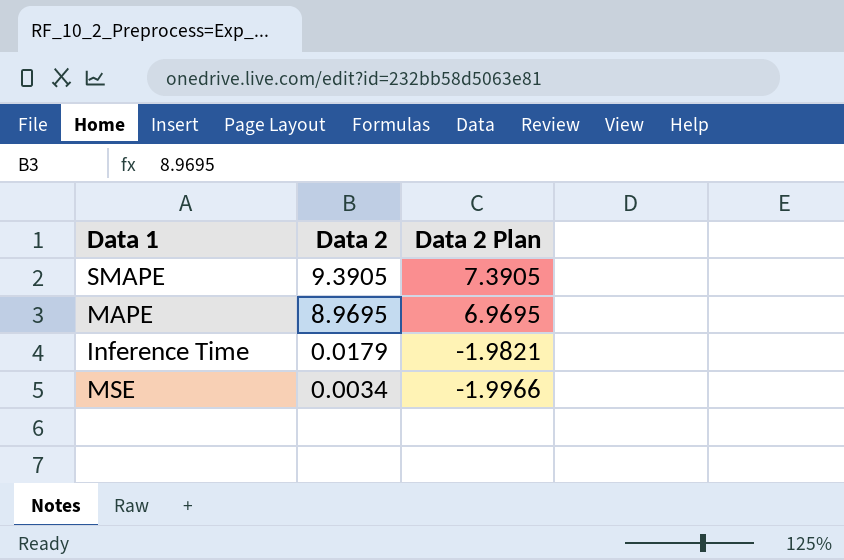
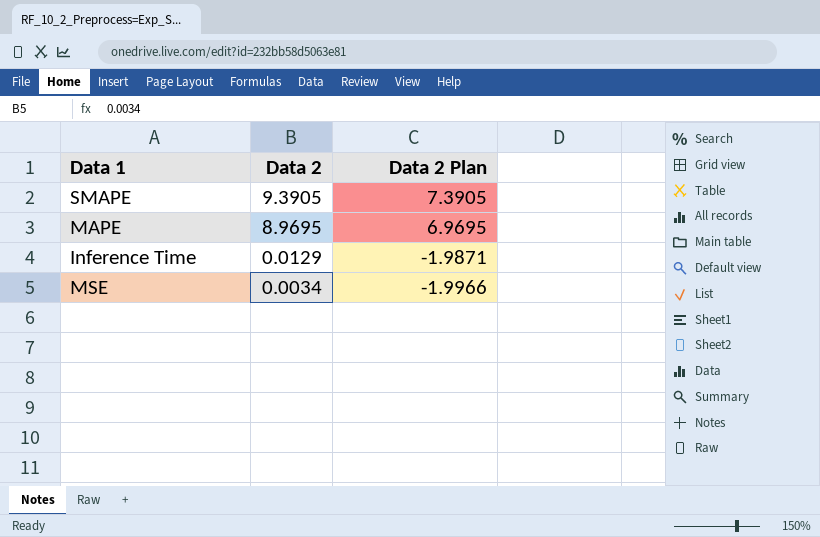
Inference Time | Data 2: 0.0179 -> 0.0129
Inference Time | Data 2 Plan: -1.9821 -> -1.9871

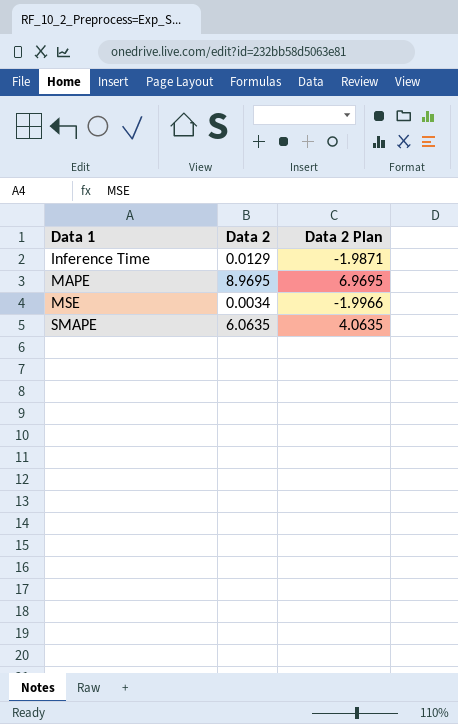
row order: Data 2 descending -> Data 1 ascending
SMAPE | Data 2: 9.3905 -> 6.0635
SMAPE | Data 2 Plan: 7.3905 -> 4.0635

